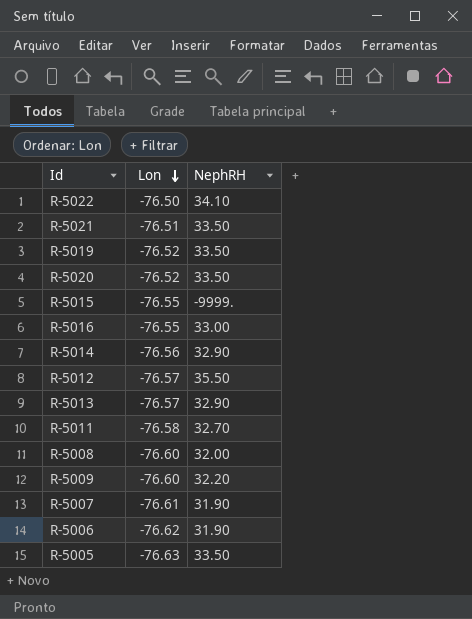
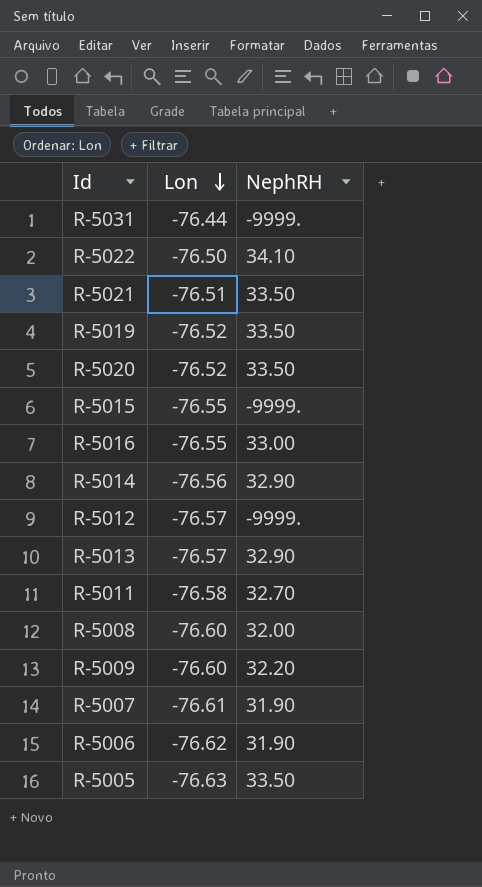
row R-5031: none -> -76.44 | -9999.
R-5012 | NephRH: 35.50 -> -9999.

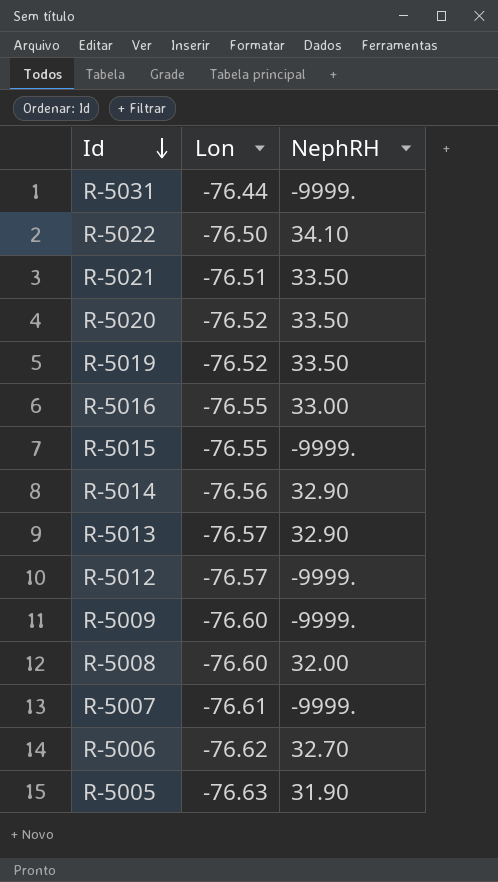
row order: Lon descending -> Id descending
row R-5011: -76.58 | 32.70 -> none
R-5009 | NephRH: 32.20 -> -9999.
R-5007 | NephRH: 31.90 -> -9999.
R-5006 | NephRH: 31.90 -> 32.70
R-5005 | NephRH: 33.50 -> 31.90

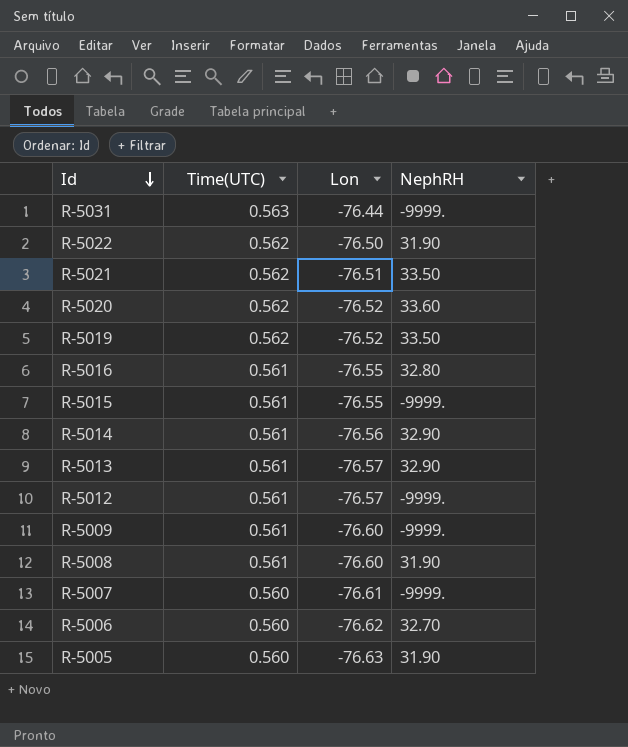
column Time(UTC) | position: none -> 2
R-5022 | NephRH: 34.10 -> 31.90
R-5020 | NephRH: 33.50 -> 33.60
R-5016 | NephRH: 33.00 -> 32.80
R-5008 | NephRH: 32.00 -> 31.90

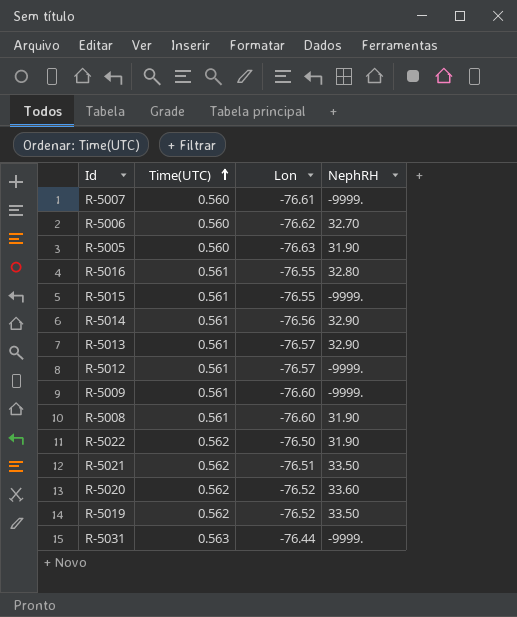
row order: Id descending -> Time(UTC) ascending

